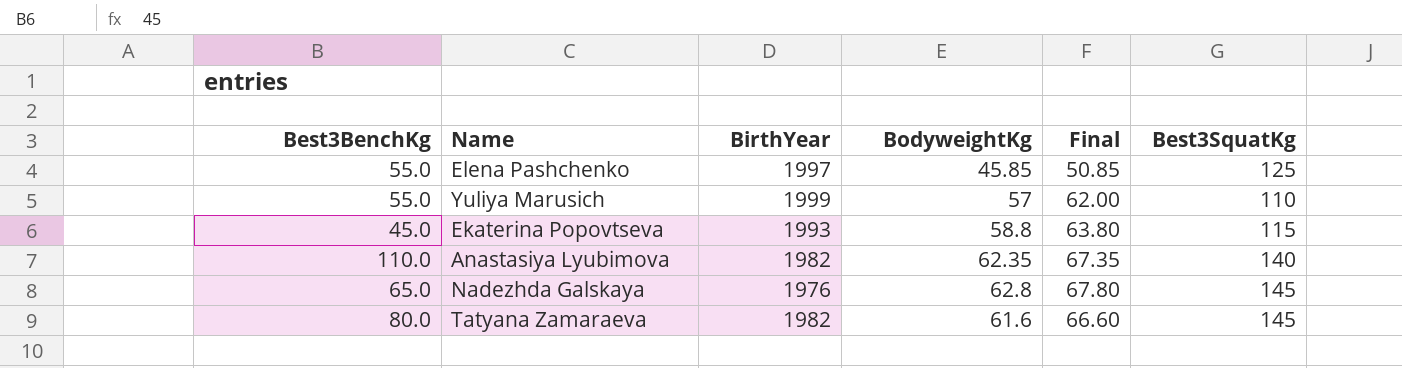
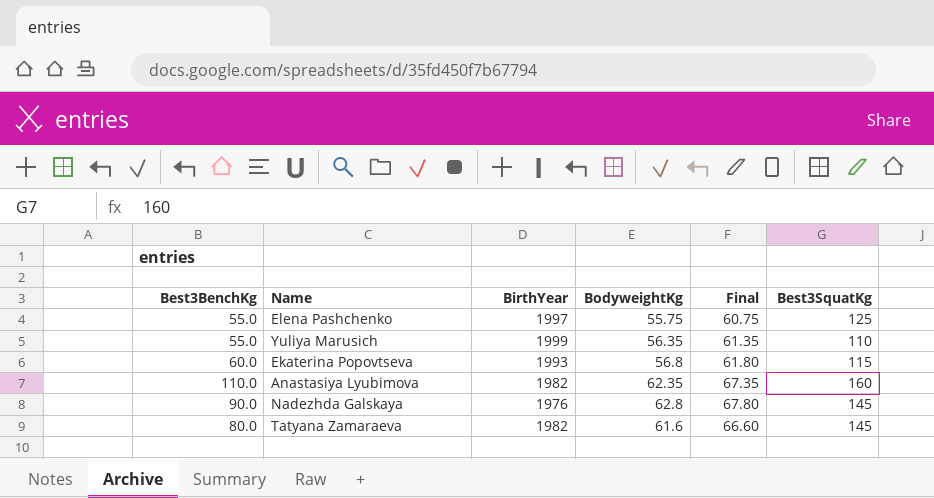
Elena Pashchenko | BodyweightKg: 45.85 -> 55.75
Elena Pashchenko | Final: 50.85 -> 60.75
Yuliya Marusich | BodyweightKg: 57 -> 56.35
Yuliya Marusich | Final: 62.00 -> 61.35
Ekaterina Popovtseva | Best3BenchKg: 45.0 -> 60.0
Ekaterina Popovtseva | BodyweightKg: 58.8 -> 56.8
Ekaterina Popovtseva | Final: 63.80 -> 61.80
Anastasiya Lyubimova | Best3SquatKg: 140 -> 160
Nadezhda Galskaya | Best3BenchKg: 65.0 -> 90.0

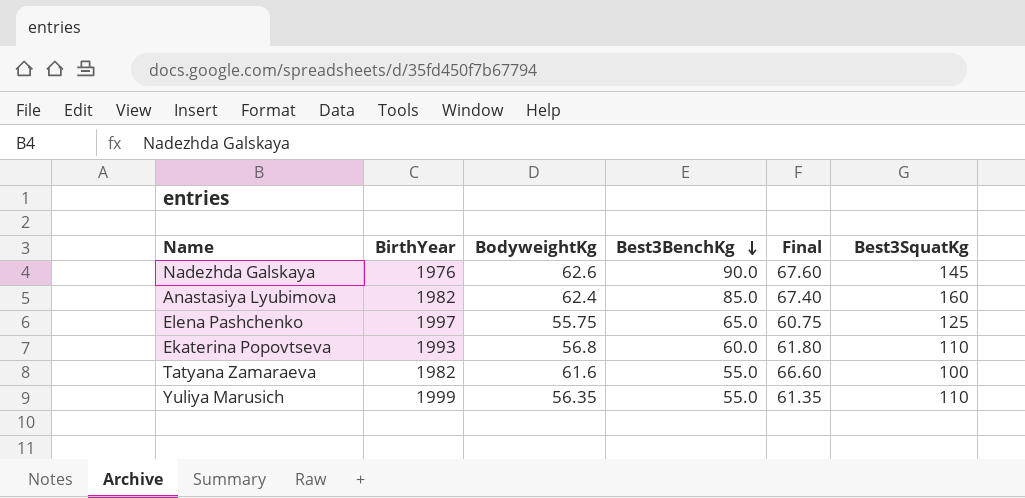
row order: none -> Best3BenchKg descending
column Best3BenchKg | position: 1 -> 4
Nadezhda Galskaya | BodyweightKg: 62.8 -> 62.6
Nadezhda Galskaya | Final: 67.80 -> 67.60
Anastasiya Lyubimova | BodyweightKg: 62.35 -> 62.4
Anastasiya Lyubimova | Best3BenchKg: 110.0 -> 85.0
Anastasiya Lyubimova | Final: 67.35 -> 67.40
Elena Pashchenko | Best3BenchKg: 55.0 -> 65.0
Ekaterina Popovtseva | Best3SquatKg: 115 -> 110
Tatyana Zamaraeva | Best3BenchKg: 80.0 -> 55.0
Tatyana Zamaraeva | Best3SquatKg: 145 -> 100

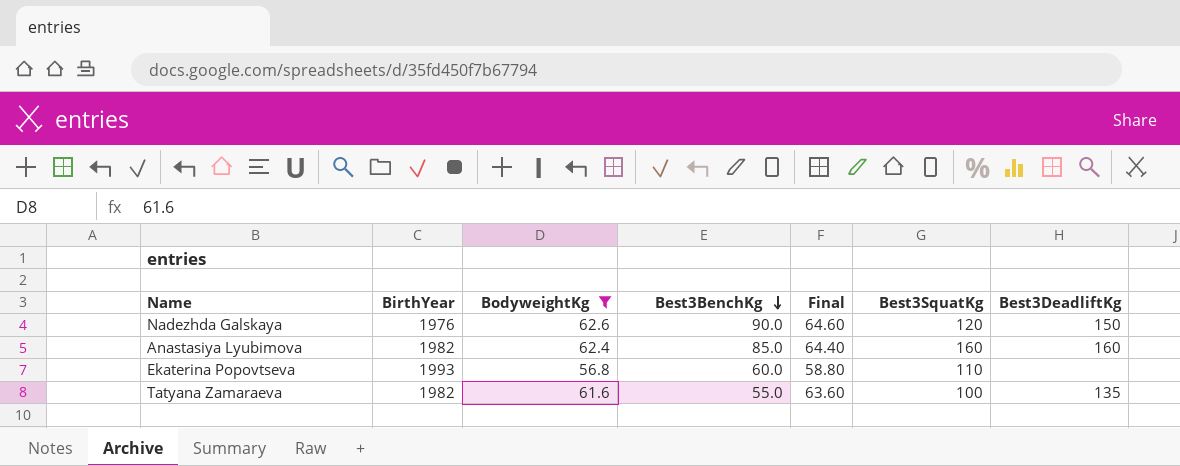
filter: none -> BodyweightKg >= 56.8
column Final | formula: [BodyweightKg] + 5 -> [BodyweightKg] + 2
column Best3DeadliftKg | position: none -> 7
Nadezhda Galskaya | Best3SquatKg: 145 -> 120

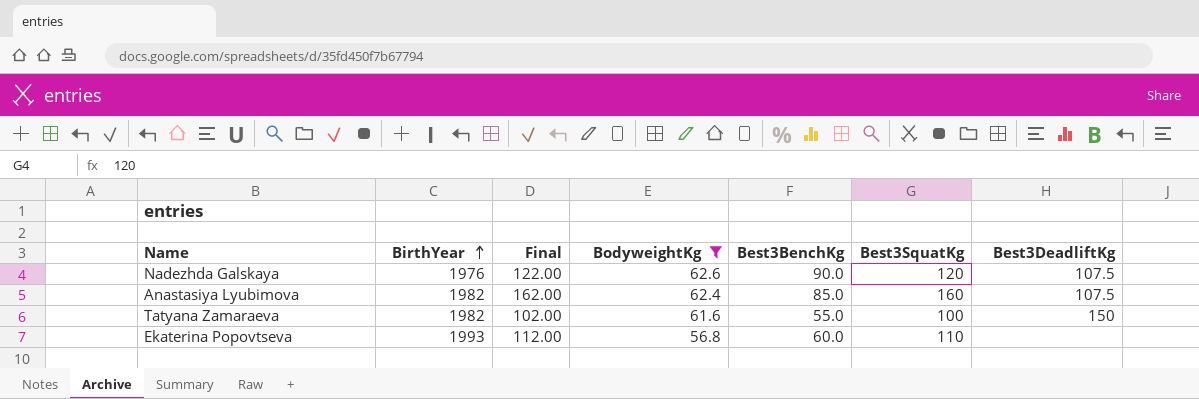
row order: Best3BenchKg descending -> BirthYear ascending
column Final | formula: [BodyweightKg] + 2 -> [Best3SquatKg] + 2
column Final | position: 5 -> 3
Nadezhda Galskaya | Best3DeadliftKg: 150 -> 107.5
Anastasiya Lyubimova | Best3DeadliftKg: 160 -> 107.5
Tatyana Zamaraeva | Best3DeadliftKg: 135 -> 150

